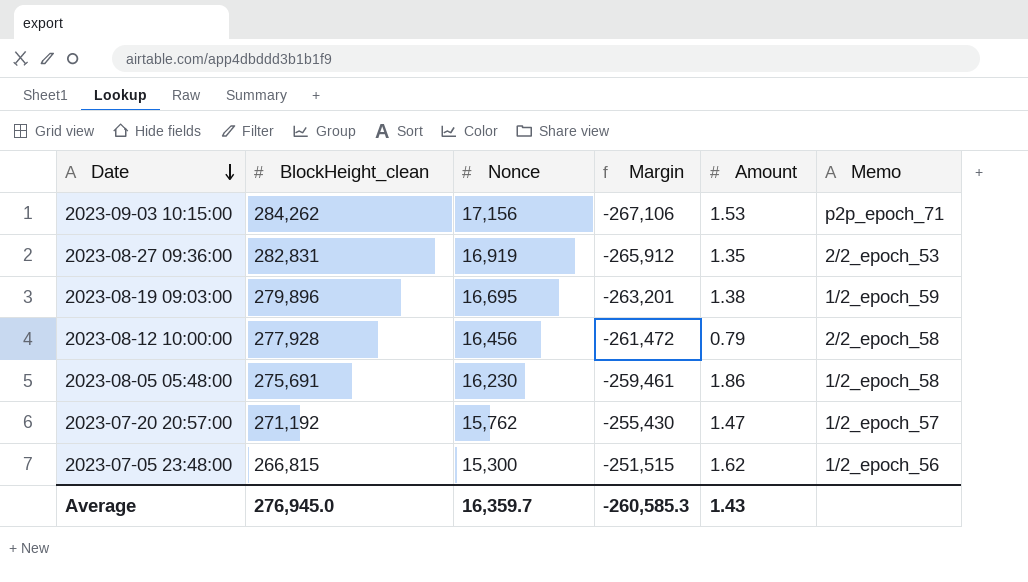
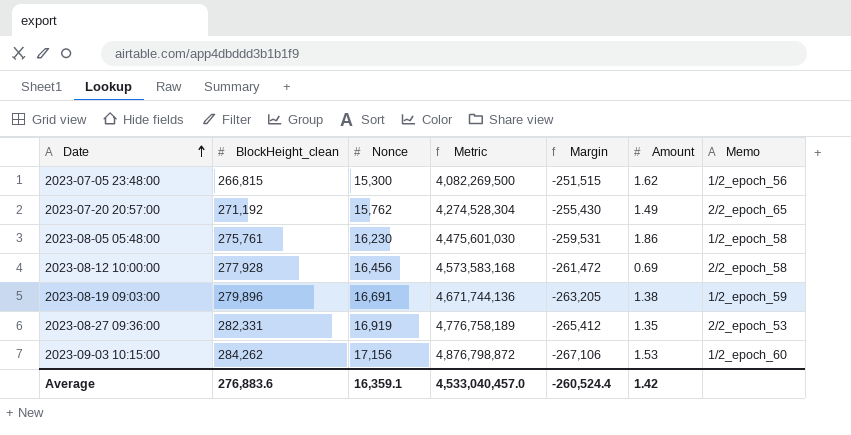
row order: Date descending -> Date ascending
column Metric | formula: none -> [BlockHeight_clean] * [Nonce]
2023-07-20 20:57:00 | Amount: 1.47 -> 1.49
2023-07-20 20:57:00 | Memo: 1/2_epoch_57 -> 2/2_epoch_65
2023-08-05 05:48:00 | BlockHeight_clean: 275,691 -> 275,761
2023-08-05 05:48:00 | Margin: -259,461 -> -259,531
2023-08-12 10:00:00 | Amount: 0.79 -> 0.69
2023-08-19 09:03:00 | Nonce: 16,695 -> 16,691
2023-08-19 09:03:00 | Margin: -263,201 -> -263,205
2023-08-27 09:36:00 | BlockHeight_clean: 282,831 -> 282,331
2023-08-27 09:36:00 | Margin: -265,912 -> -265,412
2023-09-03 10:15:00 | Memo: p2p_epoch_71 -> 1/2_epoch_60
Average | BlockHeight_clean: 276,945.0 -> 276,883.6
Average | Nonce: 16,359.7 -> 16,359.1
Average | Margin: -260,585.3 -> -260,524.4
Average | Amount: 1.43 -> 1.42

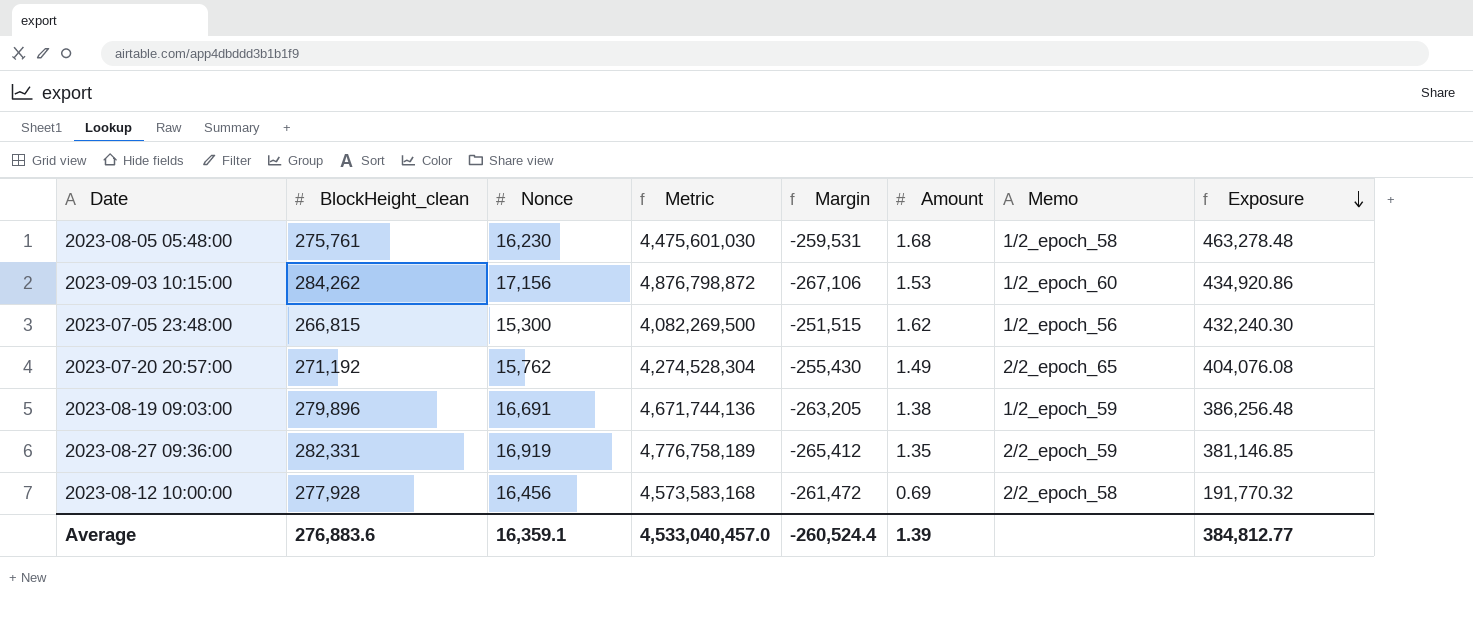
row order: Date ascending -> Exposure descending
column Exposure | formula: none -> [BlockHeight_clean] * [Amount]
2023-08-05 05:48:00 | Amount: 1.86 -> 1.68
2023-08-27 09:36:00 | Memo: 2/2_epoch_53 -> 2/2_epoch_59
Average | Amount: 1.42 -> 1.39

